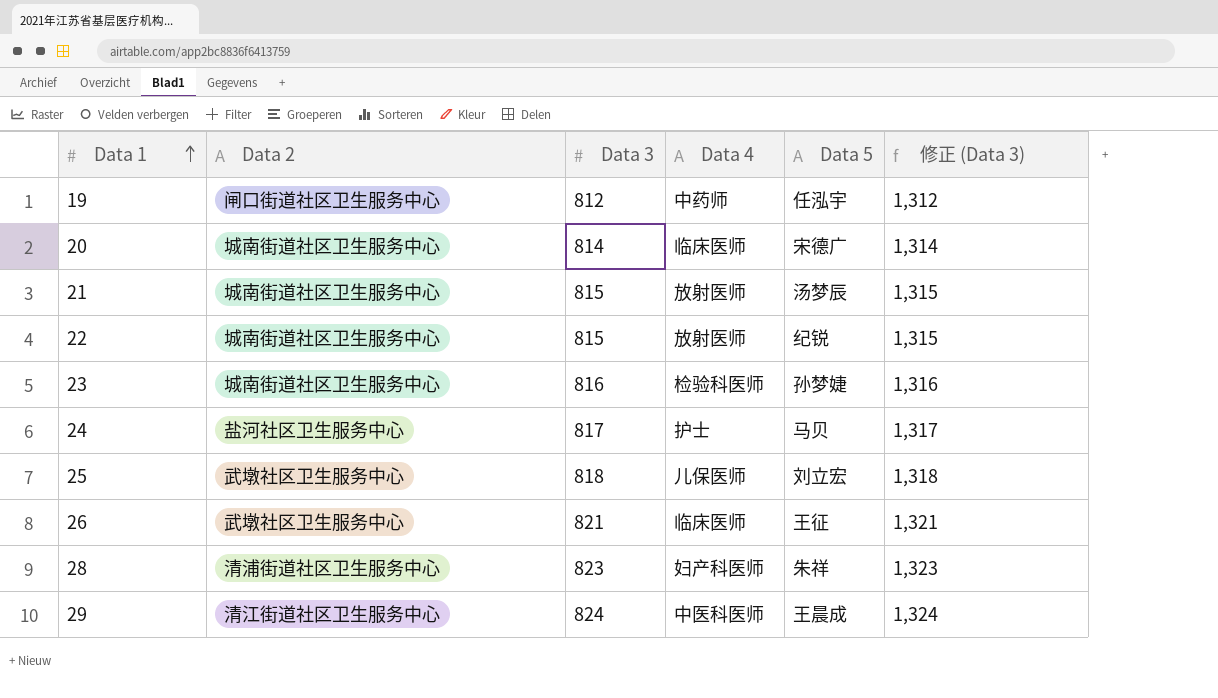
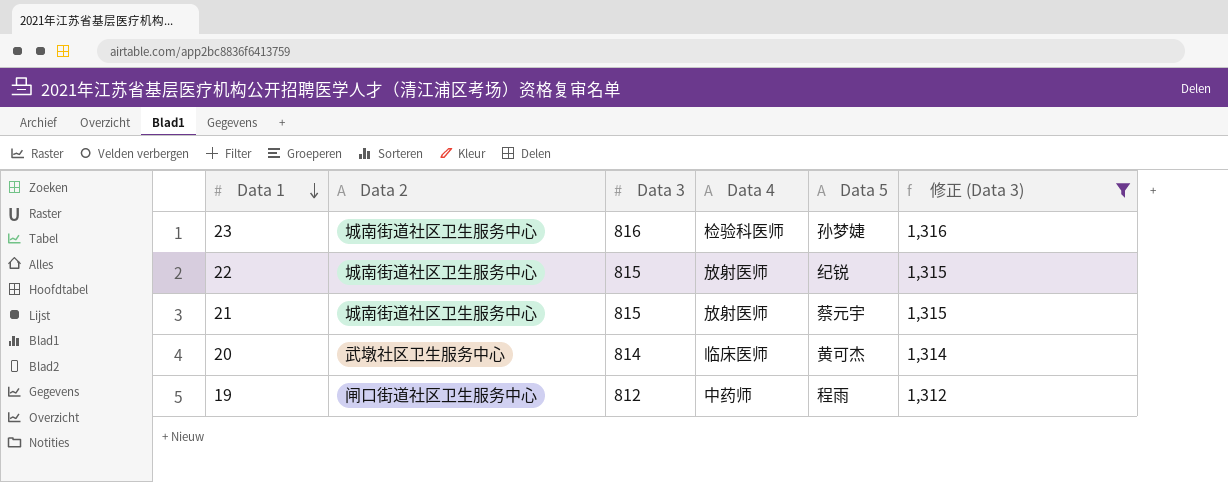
filter: none -> 修正 (Data 3) <= 1,316
row order: Data 1 ascending -> Data 1 descending
21 | Data 5: 汤梦辰 -> 蔡元宇
20 | Data 2: 城南街道社区卫生服务中心 -> 武墩社区卫生服务中心
20 | Data 5: 宋德广 -> 黄可杰
19 | Data 5: 任泓宇 -> 程雨

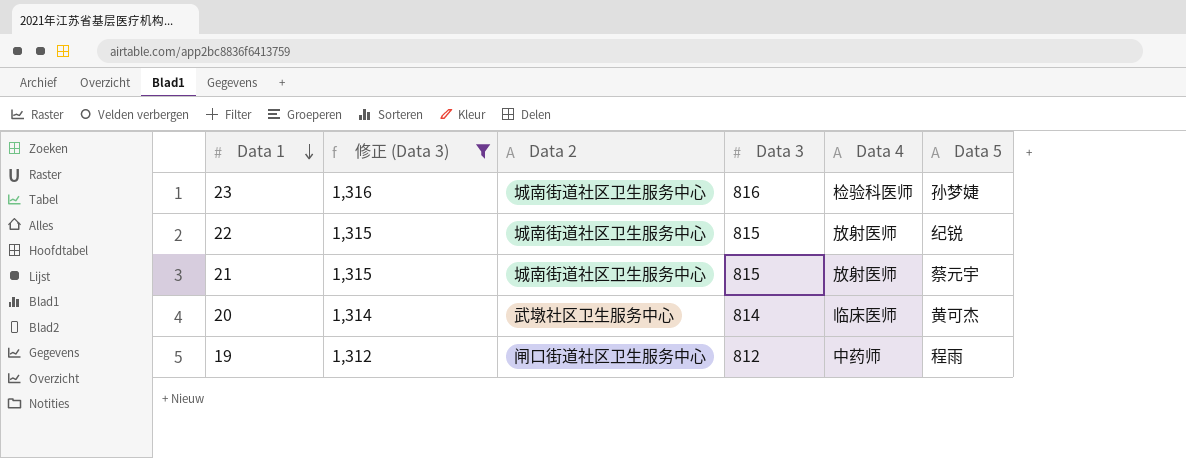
column 修正 (Data 3) | position: 6 -> 2

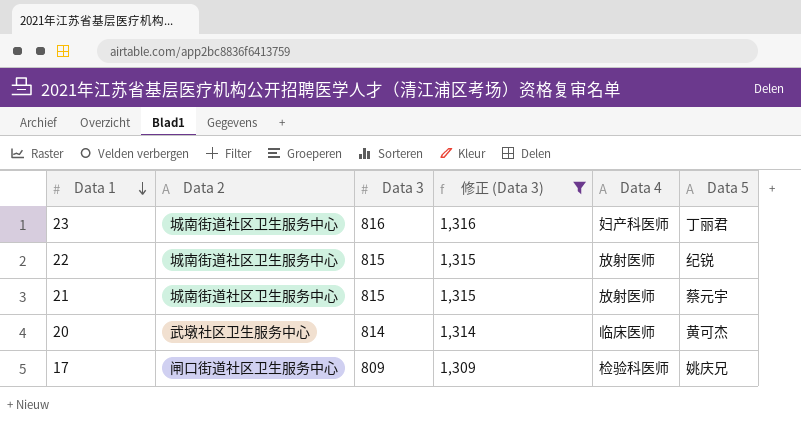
column 修正 (Data 3) | position: 2 -> 4
row 19: 1,312 | 闸口街道社区卫生服务中心 | 812 | 中药师 | 程雨 -> none
23 | Data 4: 检验科医师 -> 妇产科医师
23 | Data 5: 孙梦婕 -> 丁丽君
row 17: none -> 闸口街道社区卫生服务中心 | 809 | 1,309 | 检验科医师 | 姚庆兄

